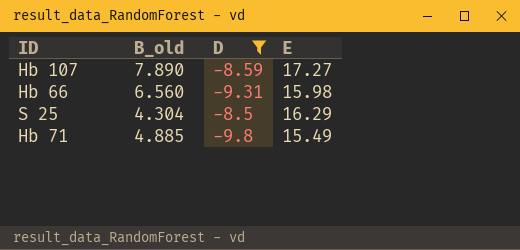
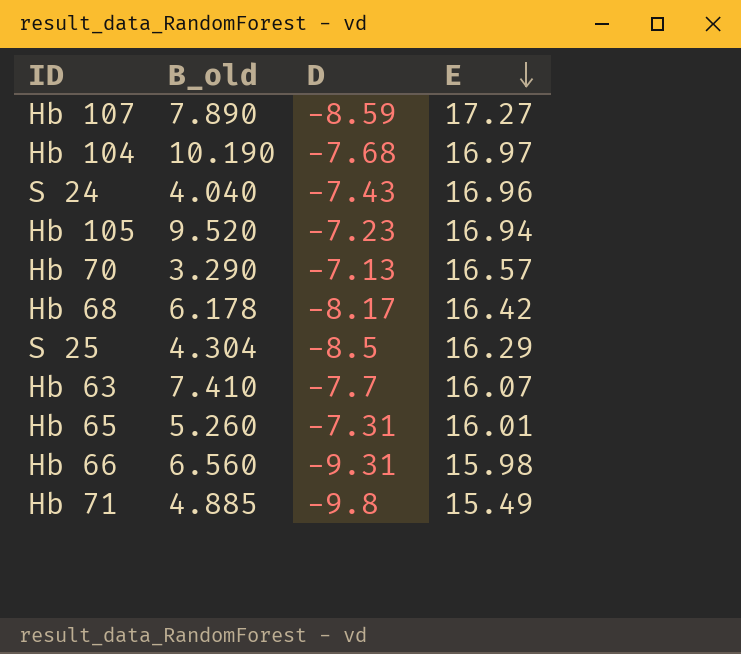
filter: D <= -8.5 -> none
row order: none -> E descending

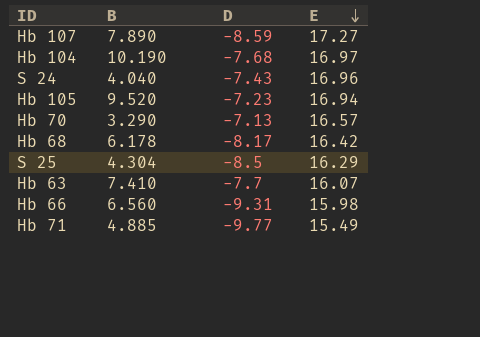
column name: B_old -> B
row Hb 65: 5.260 | -7.31 | 16.01 -> none
Hb 71 | D: -9.8 -> -9.77

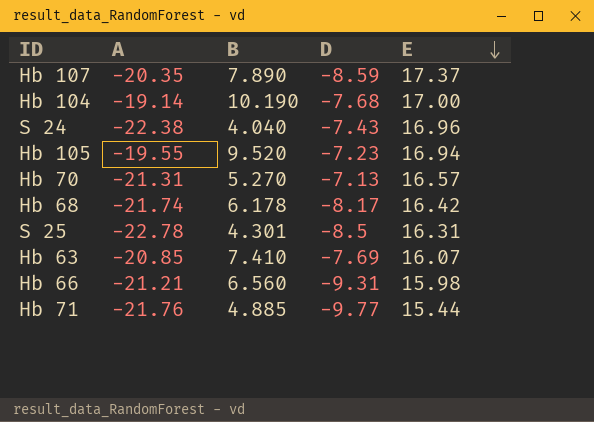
column A | position: none -> 2
Hb 107 | E: 17.27 -> 17.37
Hb 104 | E: 16.97 -> 17.00
Hb 70 | B: 3.290 -> 5.270
S 25 | B: 4.304 -> 4.301
S 25 | E: 16.29 -> 16.31
Hb 63 | D: -7.7 -> -7.69
Hb 71 | E: 15.49 -> 15.44

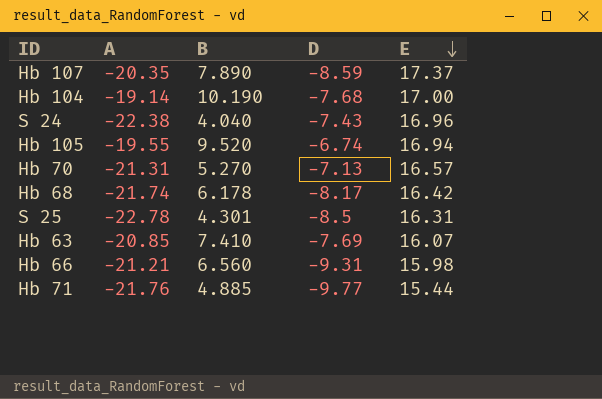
Hb 105 | D: -7.23 -> -6.74

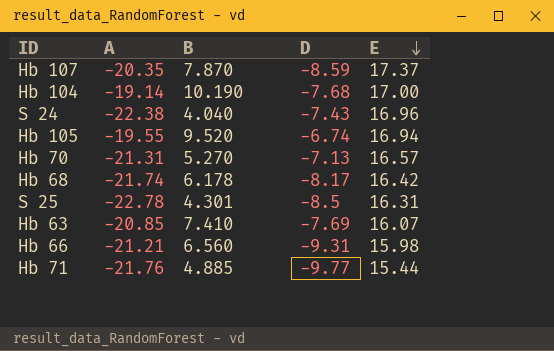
Hb 107 | B: 7.890 -> 7.870

